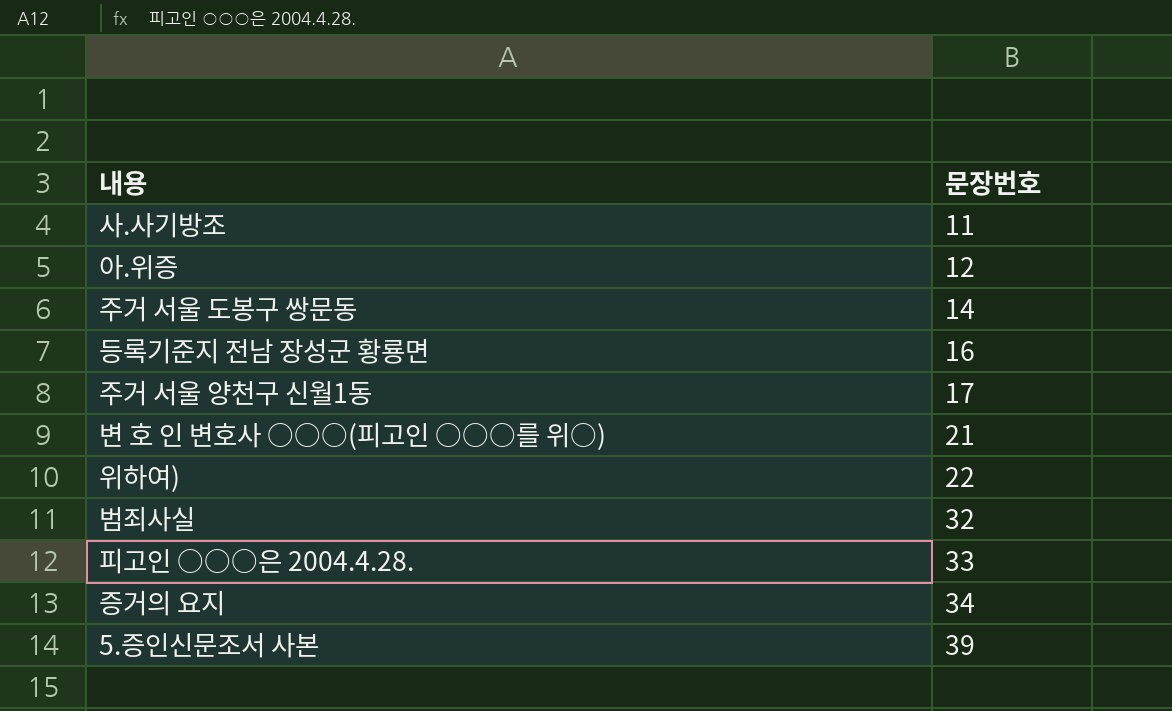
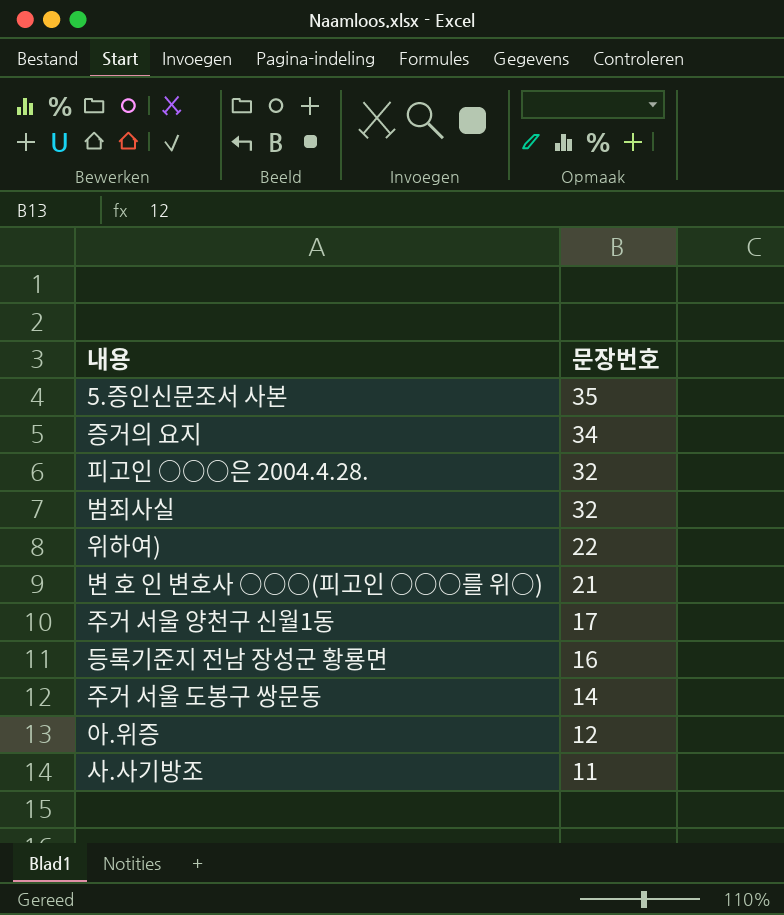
row order: 문장번호 ascending -> 문장번호 descending
5.증인신문조서 사본 | 문장번호: 39 -> 35
피고인 ○○○은 2004.4.28. | 문장번호: 33 -> 32

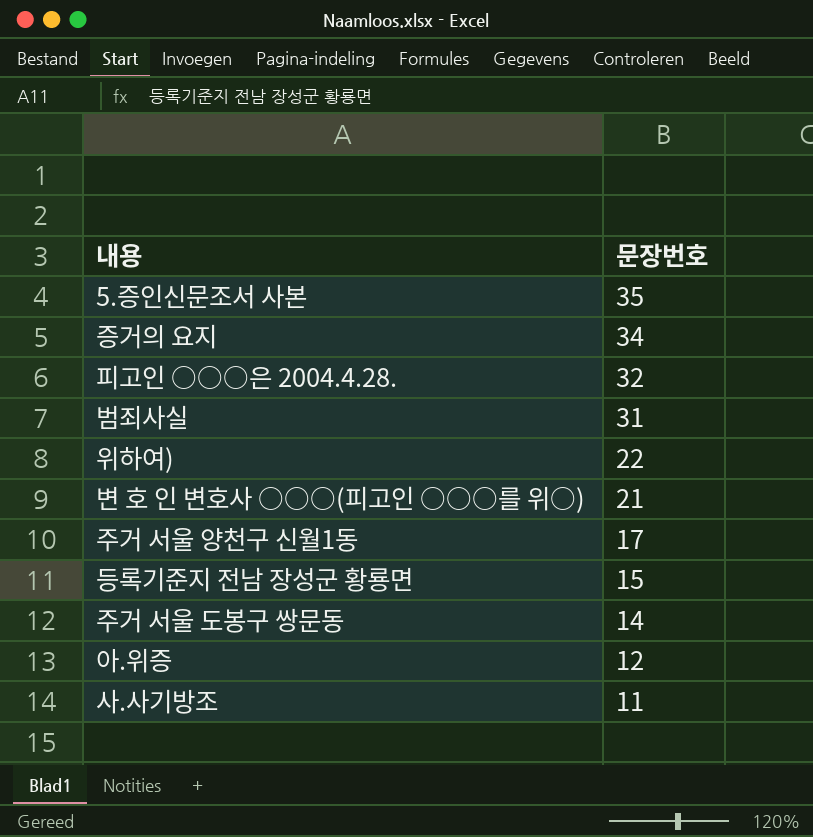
범죄사실 | 문장번호: 32 -> 31
등록기준지 전남 장성군 황룡면 | 문장번호: 16 -> 15

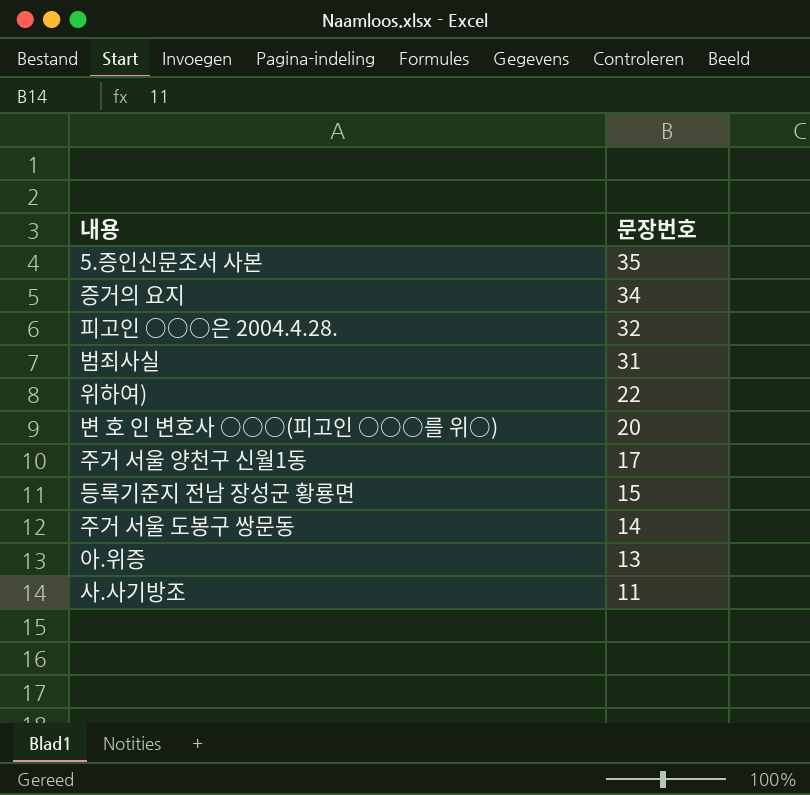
변 호 인 변호사 ○○○(피고인 ○○○를 위○) | 문장번호: 21 -> 20
아.위증 | 문장번호: 12 -> 13

